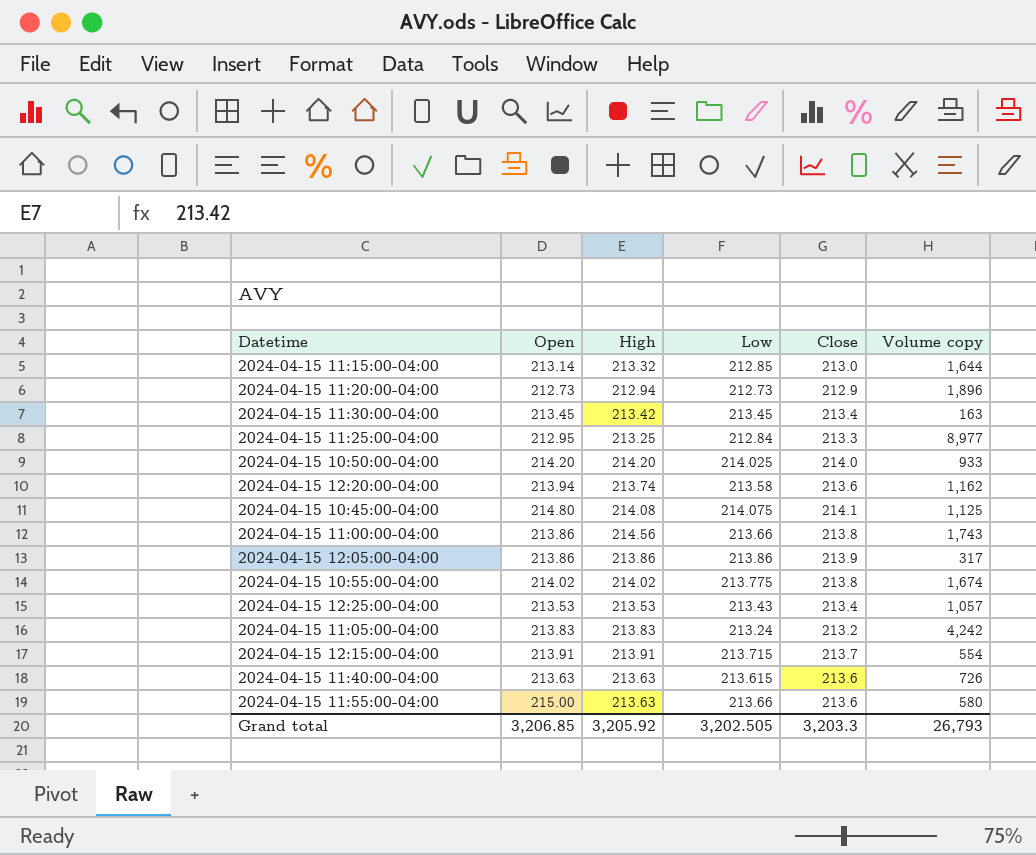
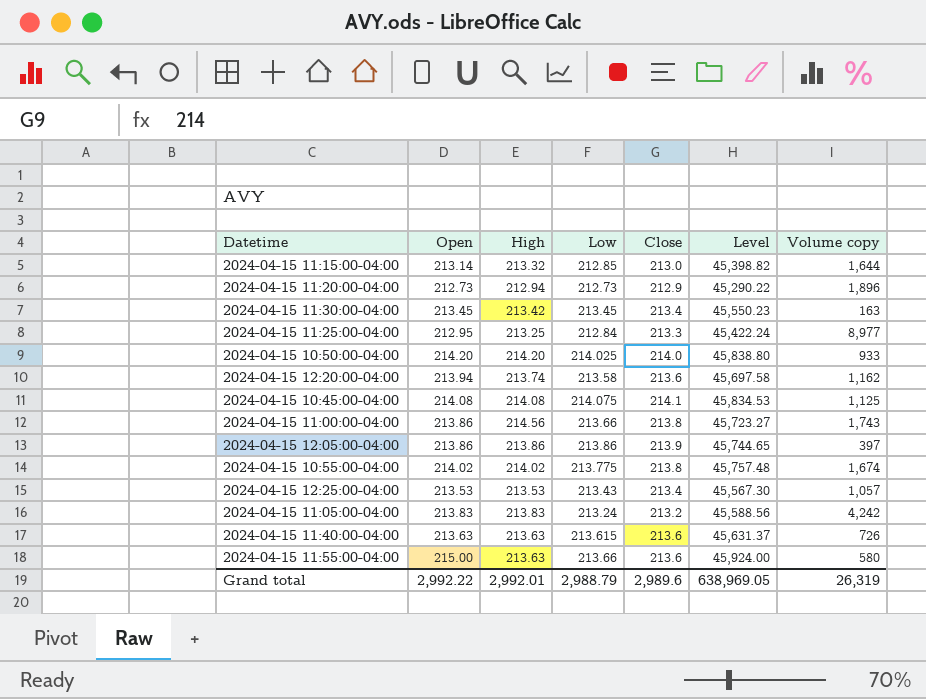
column Level | formula: none -> [Open] * [Close]
row 2024-04-15 12:15:00-04:00: 213.91 | 213.91 | 213.715 | 213.7 | 554 -> none
2024-04-15 10:45:00-04:00 | Open: 214.80 -> 214.08
2024-04-15 12:05:00-04:00 | Volume copy: 317 -> 397
Grand total | Open: 3,206.85 -> 2,992.22
Grand total | High: 3,205.92 -> 2,992.01
Grand total | Low: 3,202.505 -> 2,988.79
Grand total | Close: 3,203.3 -> 2,989.6
Grand total | Volume copy: 26,793 -> 26,319

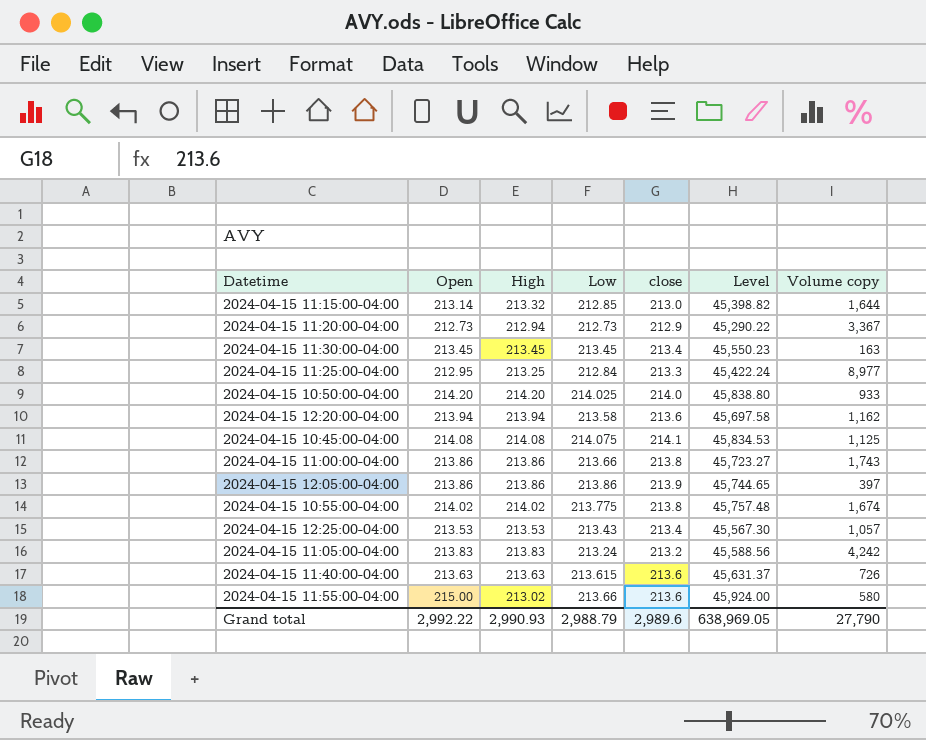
column name: Close -> close
2024-04-15 11:20:00-04:00 | Volume copy: 1,896 -> 3,367
2024-04-15 11:30:00-04:00 | High: 213.42 -> 213.45
2024-04-15 12:20:00-04:00 | High: 213.74 -> 213.94
2024-04-15 11:00:00-04:00 | High: 214.56 -> 213.86
2024-04-15 11:55:00-04:00 | High: 213.63 -> 213.02
Grand total | High: 2,992.01 -> 2,990.93
Grand total | Volume copy: 26,319 -> 27,790

